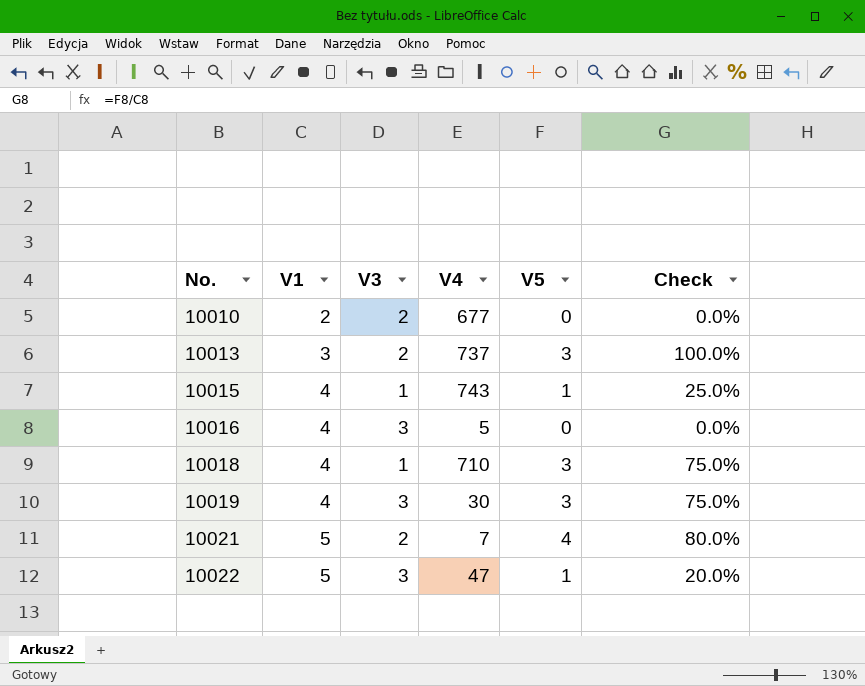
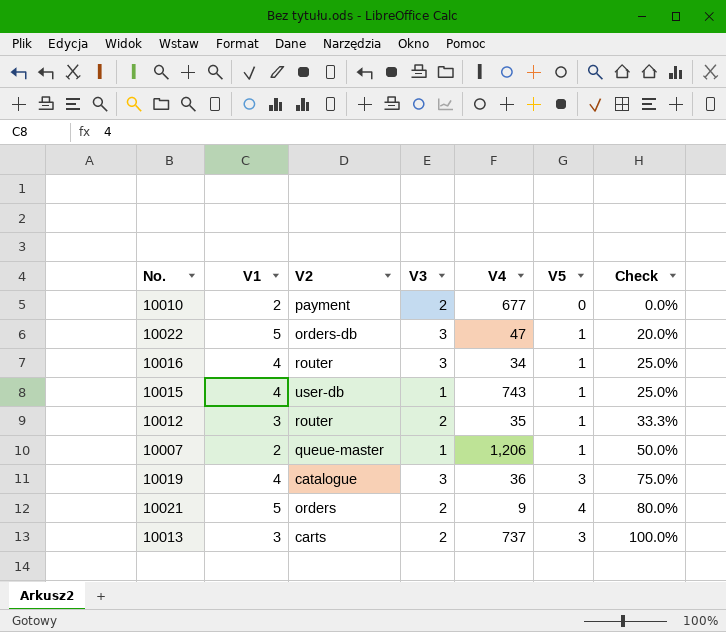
row order: No. ascending -> Check ascending
column V2 | position: none -> 3
row 10018: 4 | 1 | 710 | 3 | 75.0% -> none
10016 | V4: 5 -> 34
10016 | V5: 0 -> 1
10016 | Check: 0.0% -> 25.0%
row 10012: none -> 3 | router | 2 | 35 | 1 | 33.3%
row 10007: none -> 2 | queue-master | 1 | 1,206 | 1 | 50.0%
10019 | V4: 30 -> 36
10021 | V4: 7 -> 9

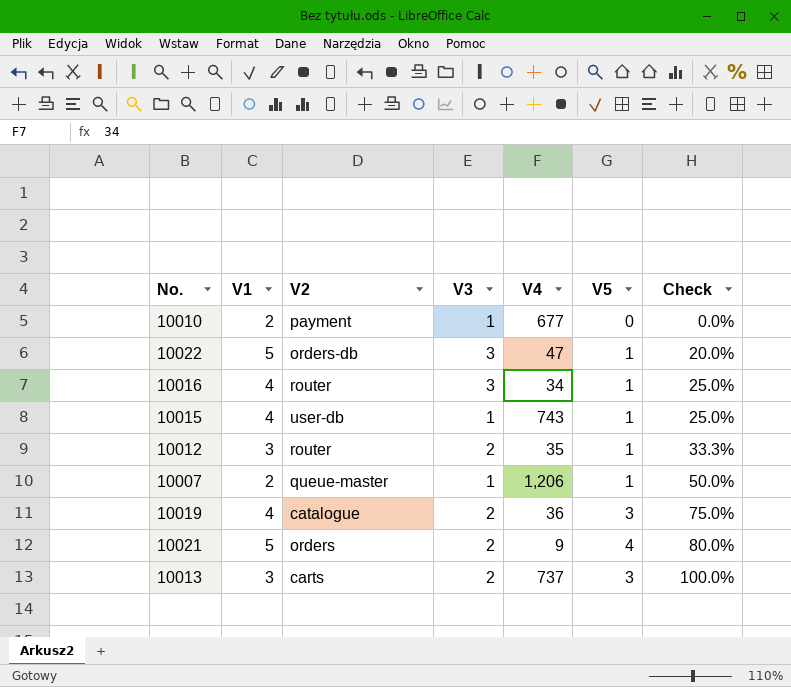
10010 | V3: 2 -> 1
10019 | V3: 3 -> 2

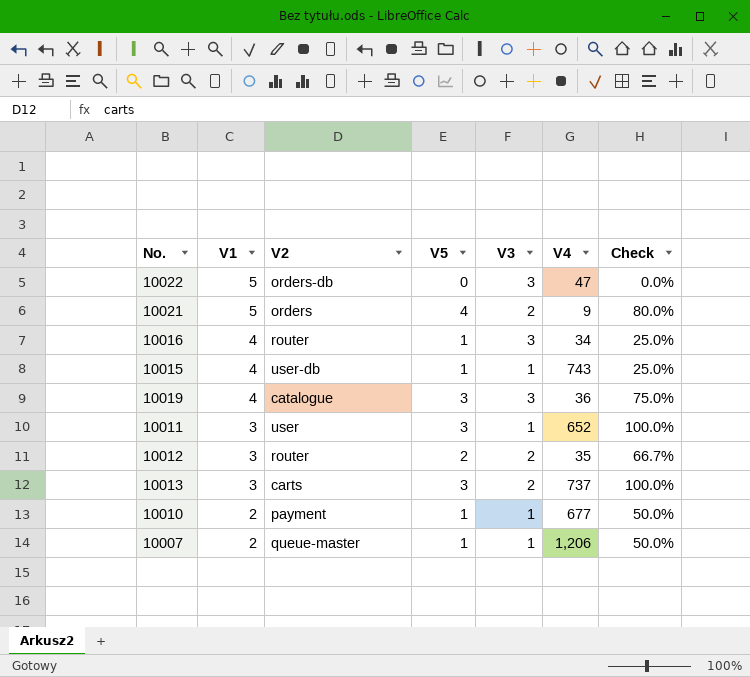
row order: Check ascending -> V1 descending
column V5 | position: 6 -> 4
10022 | V5: 1 -> 0
10022 | Check: 20.0% -> 0.0%
10019 | V3: 2 -> 3
row 10011: none -> 3 | user | 3 | 1 | 652 | 100.0%
10012 | V5: 1 -> 2
10012 | Check: 33.3% -> 66.7%
10010 | V5: 0 -> 1
10010 | Check: 0.0% -> 50.0%

